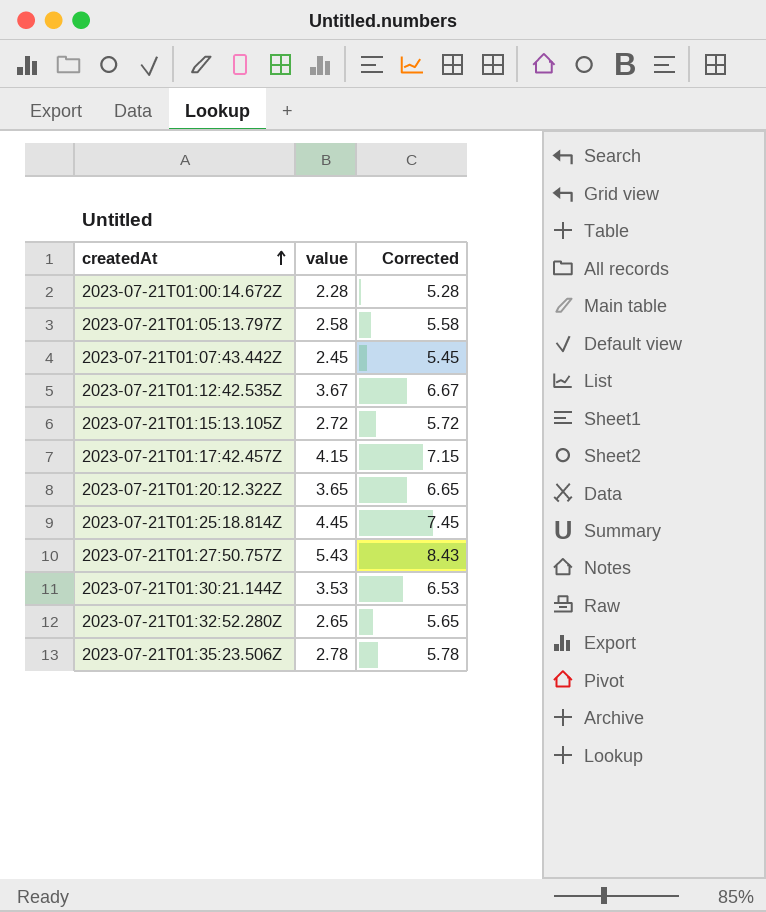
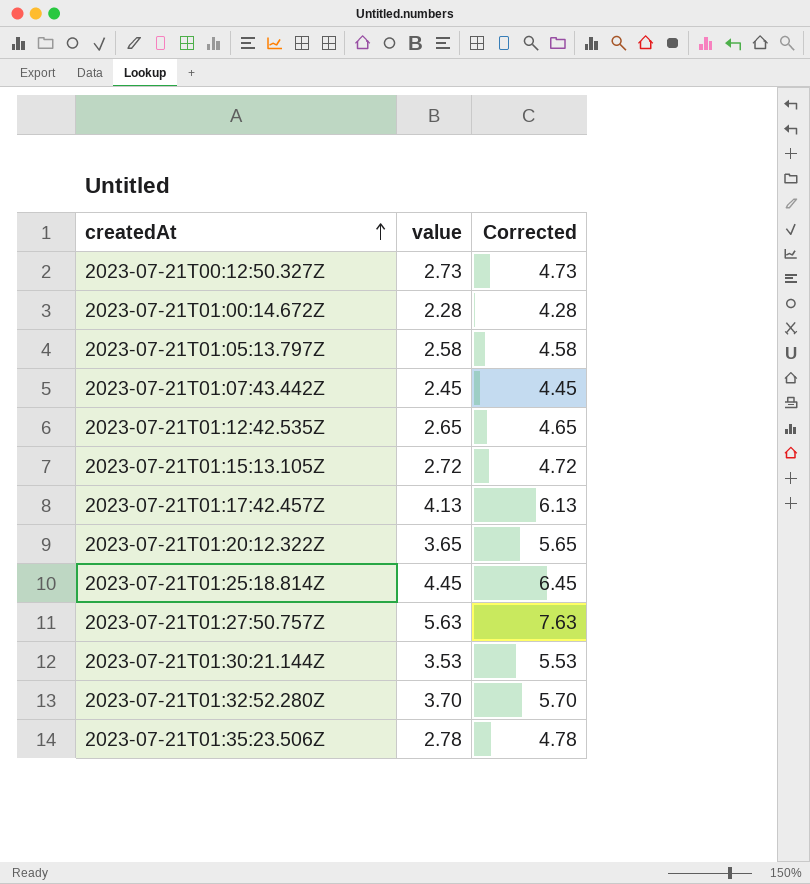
column Corrected | formula: [value] + 3 -> [value] + 2
row 2023-07-21T00:12:50.327Z: none -> 2.73 | 4.73
2023-07-21T01:12:42.535Z | value: 3.67 -> 2.65
2023-07-21T01:17:42.457Z | value: 4.15 -> 4.13
2023-07-21T01:27:50.757Z | value: 5.43 -> 5.63
2023-07-21T01:32:52.280Z | value: 2.65 -> 3.70

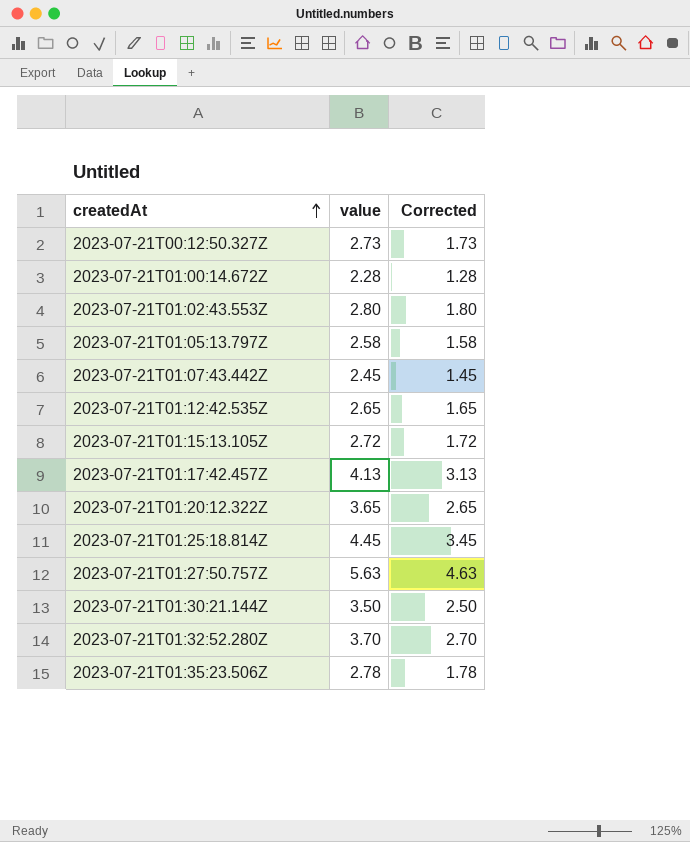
column Corrected | formula: [value] + 2 -> [value] - 1
row 2023-07-21T01:02:43.553Z: none -> 2.80 | 1.80
2023-07-21T01:30:21.144Z | value: 3.53 -> 3.50

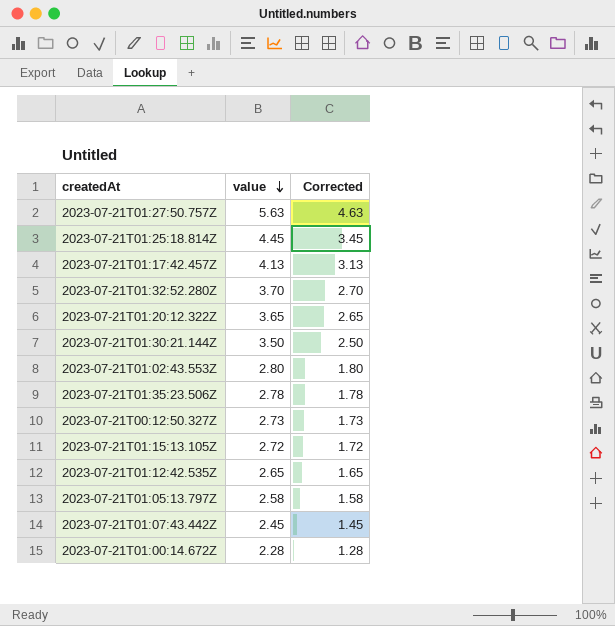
row order: createdAt ascending -> value descending

